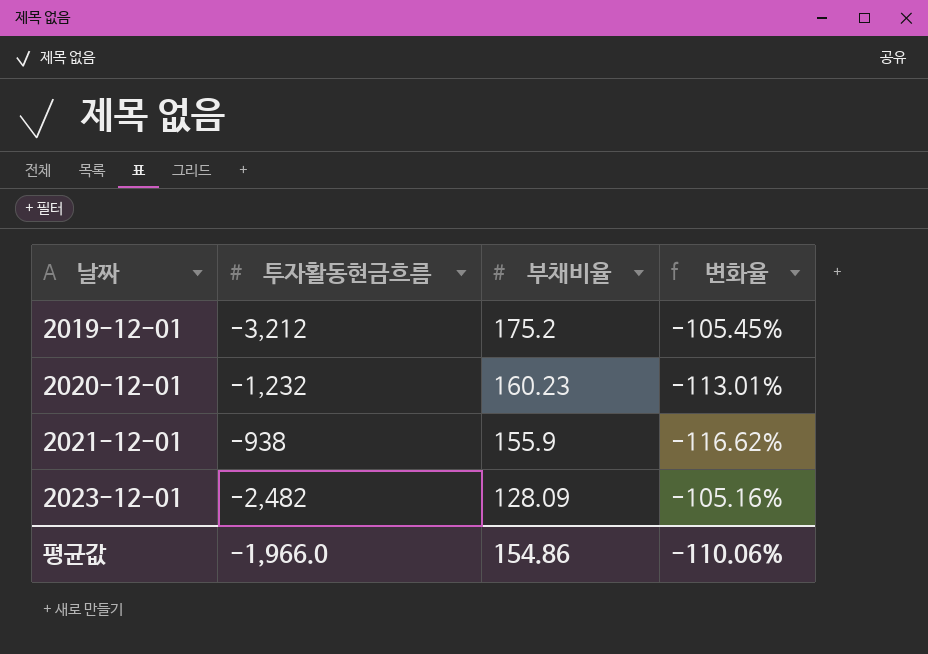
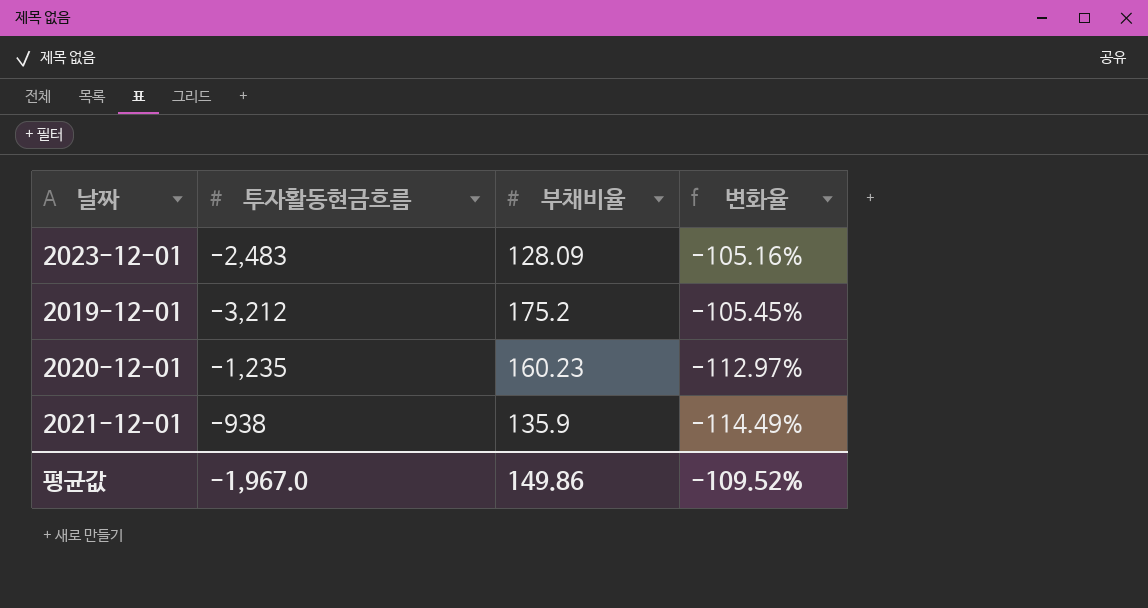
row order: 날짜 ascending -> 변화율 descending
2023-12-01 | 투자활동현금흐름: -2,482 -> -2,483
2020-12-01 | 투자활동현금흐름: -1,232 -> -1,235
2020-12-01 | 변화율: -113.01% -> -112.97%
2021-12-01 | 부채비율: 155.9 -> 135.9
2021-12-01 | 변화율: -116.62% -> -114.49%
평균값 | 투자활동현금흐름: -1,966.0 -> -1,967.0
평균값 | 부채비율: 154.86 -> 149.86
평균값 | 변화율: -110.06% -> -109.52%

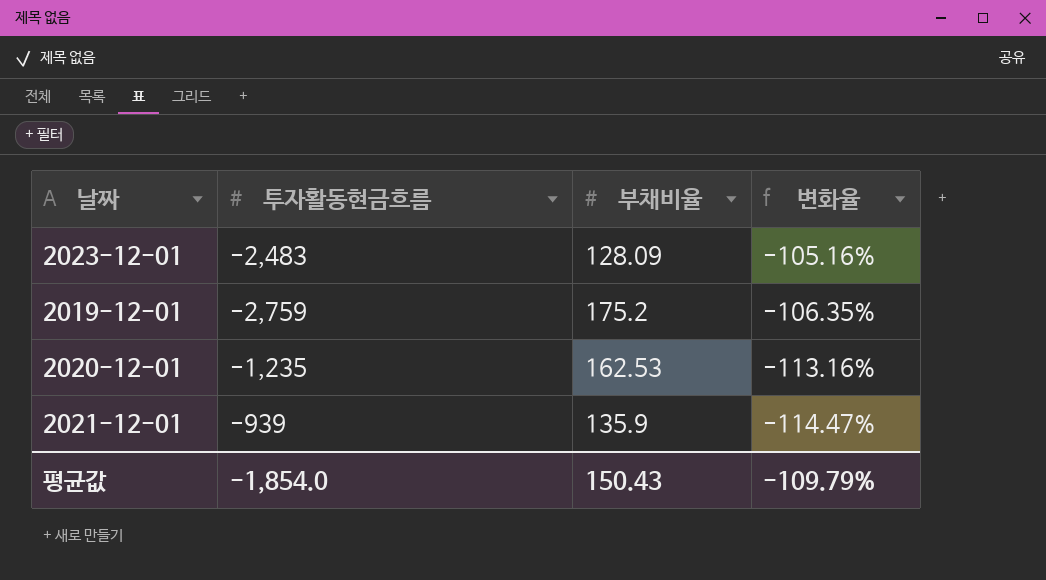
2019-12-01 | 투자활동현금흐름: -3,212 -> -2,759
2019-12-01 | 변화율: -105.45% -> -106.35%
2020-12-01 | 부채비율: 160.23 -> 162.53
2020-12-01 | 변화율: -112.97% -> -113.16%
2021-12-01 | 투자활동현금흐름: -938 -> -939
2021-12-01 | 변화율: -114.49% -> -114.47%
평균값 | 투자활동현금흐름: -1,967.0 -> -1,854.0
평균값 | 부채비율: 149.86 -> 150.43
평균값 | 변화율: -109.52% -> -109.79%

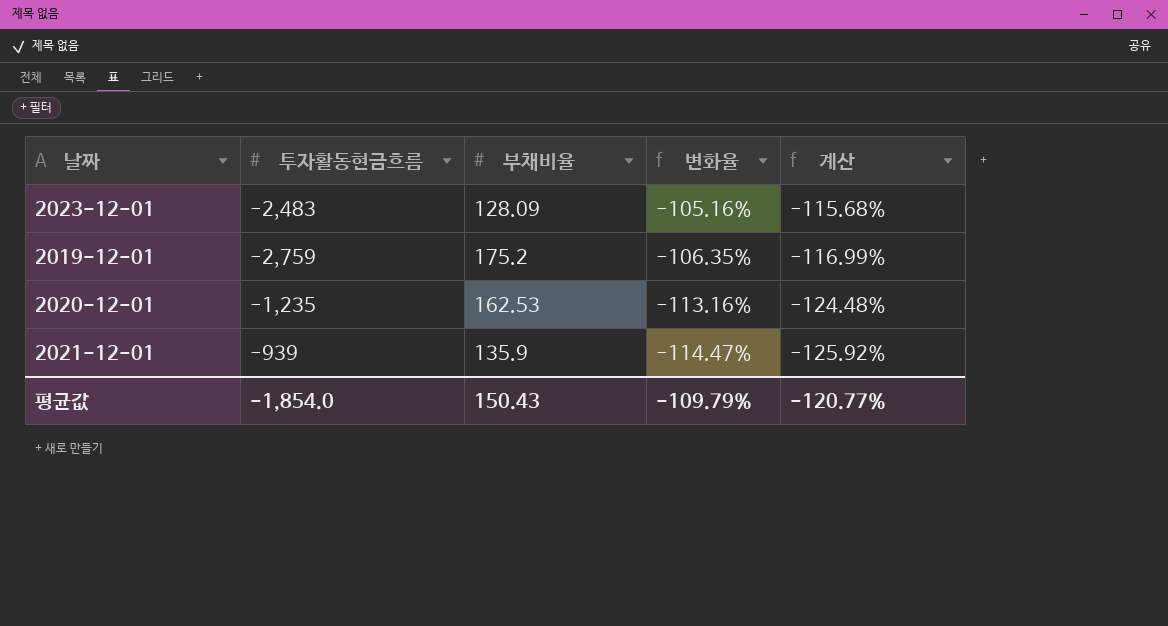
column 계산 | formula: none -> [변화율] * 1.1

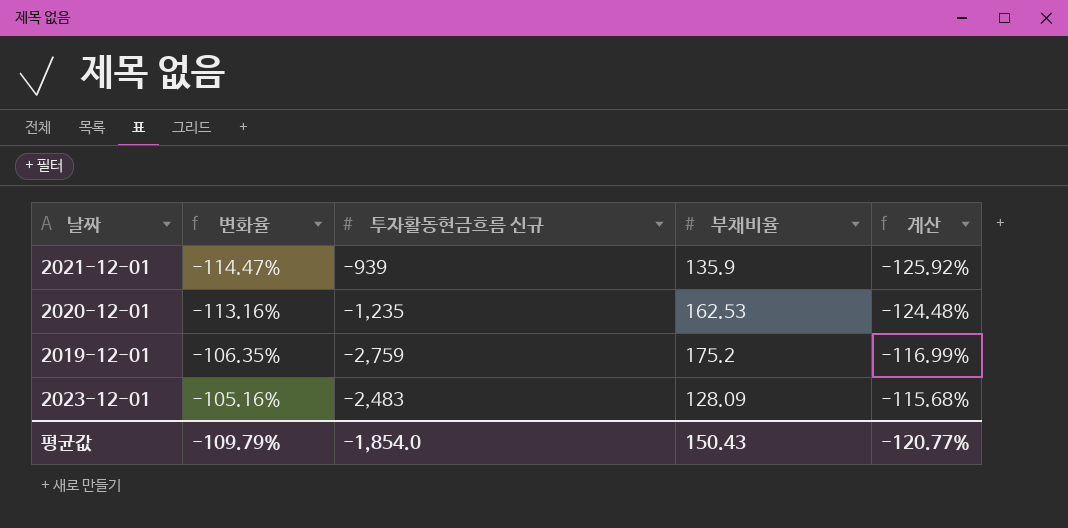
row order: 변화율 descending -> 변화율 ascending
column 변화율 | position: 4 -> 2
column name: 투자활동현금흐름 -> 투자활동현금흐름 신규

